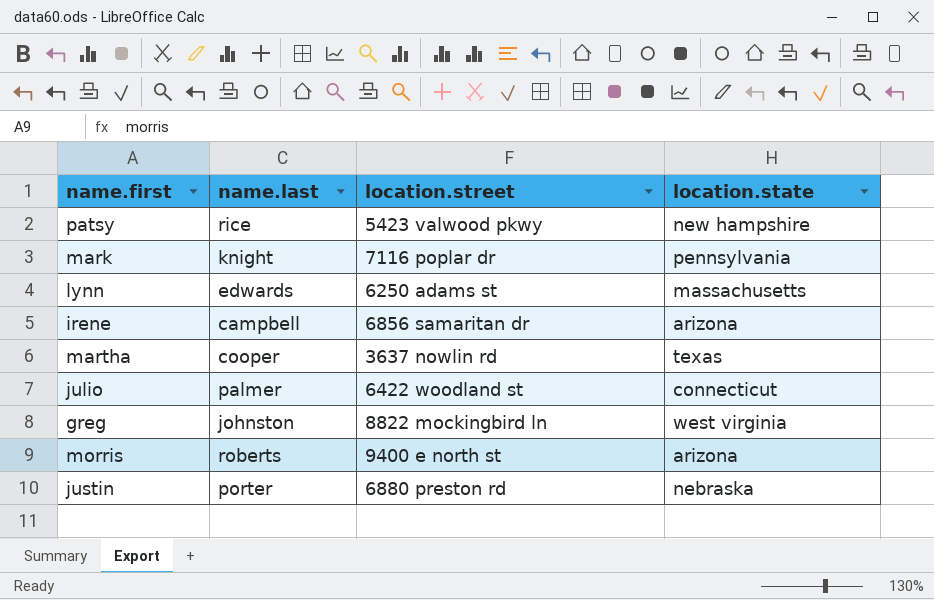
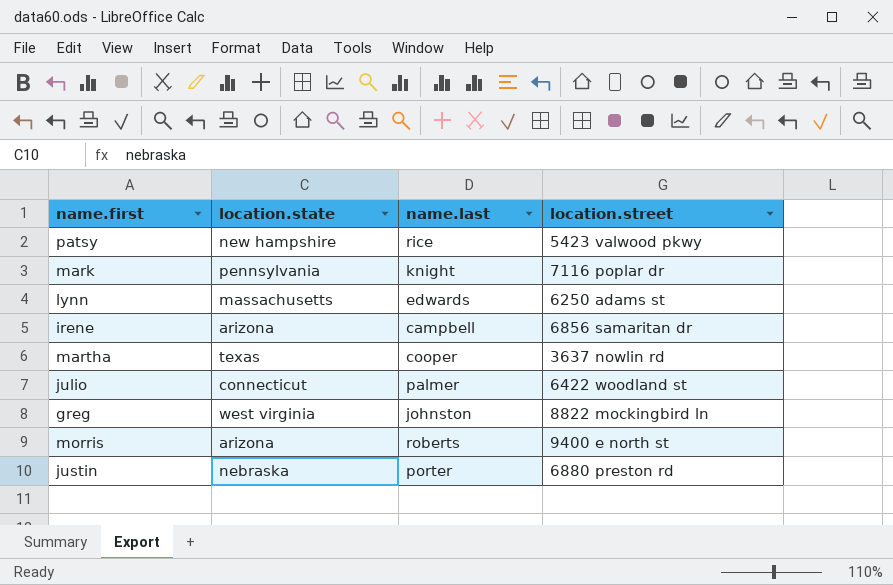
column location.state | position: 4 -> 2

